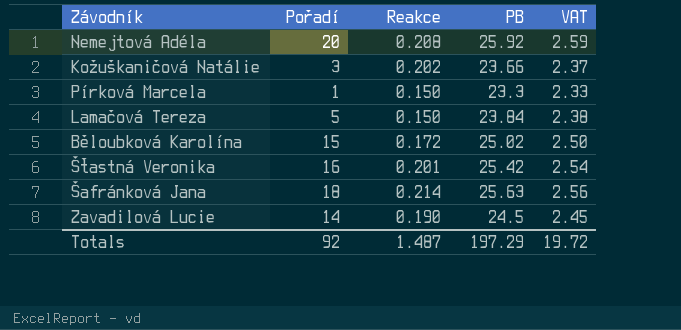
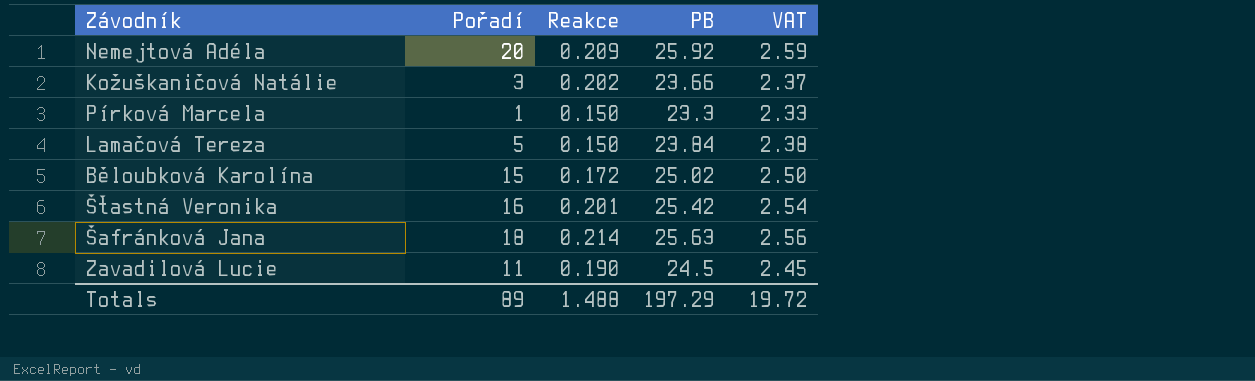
Nemejtová Adéla | Reakce: 0.208 -> 0.209
Zavadilová Lucie | Pořadí: 14 -> 11
Totals | Pořadí: 92 -> 89
Totals | Reakce: 1.487 -> 1.488

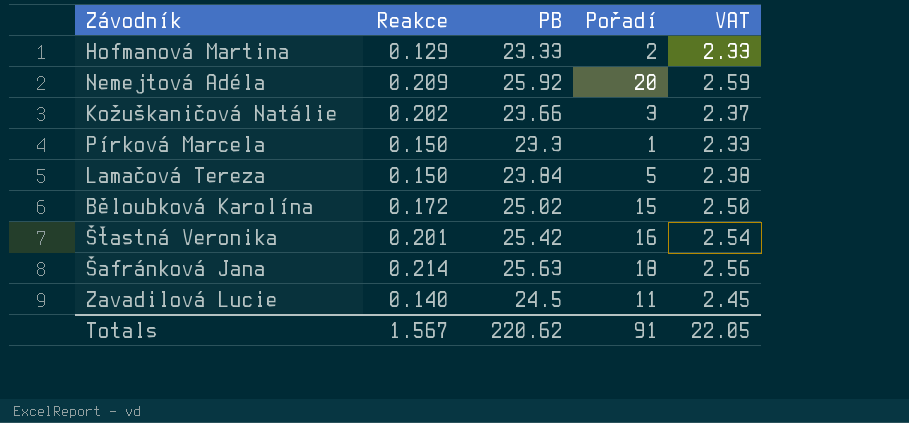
column Pořadí | position: 2 -> 4
row Hofmanová Martina: none -> 0.129 | 23.33 | 2 | 2.33
Zavadilová Lucie | Reakce: 0.190 -> 0.140
Totals | Reakce: 1.488 -> 1.567
Totals | PB: 197.29 -> 220.62
Totals | Pořadí: 89 -> 91
Totals | VAT: 19.72 -> 22.05

